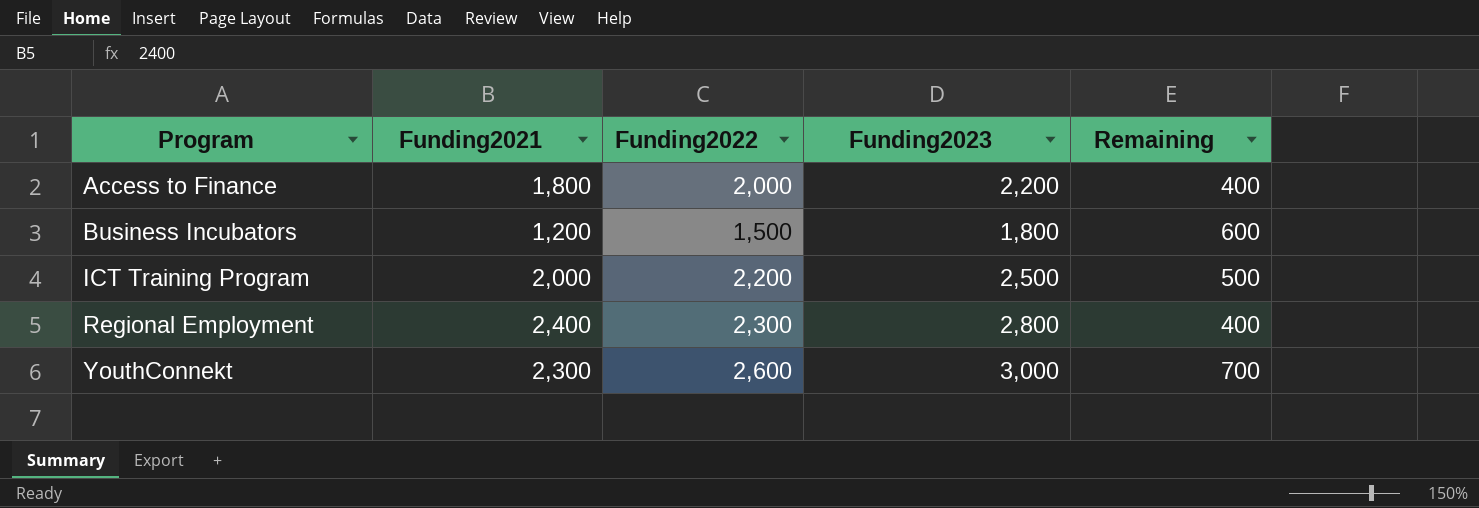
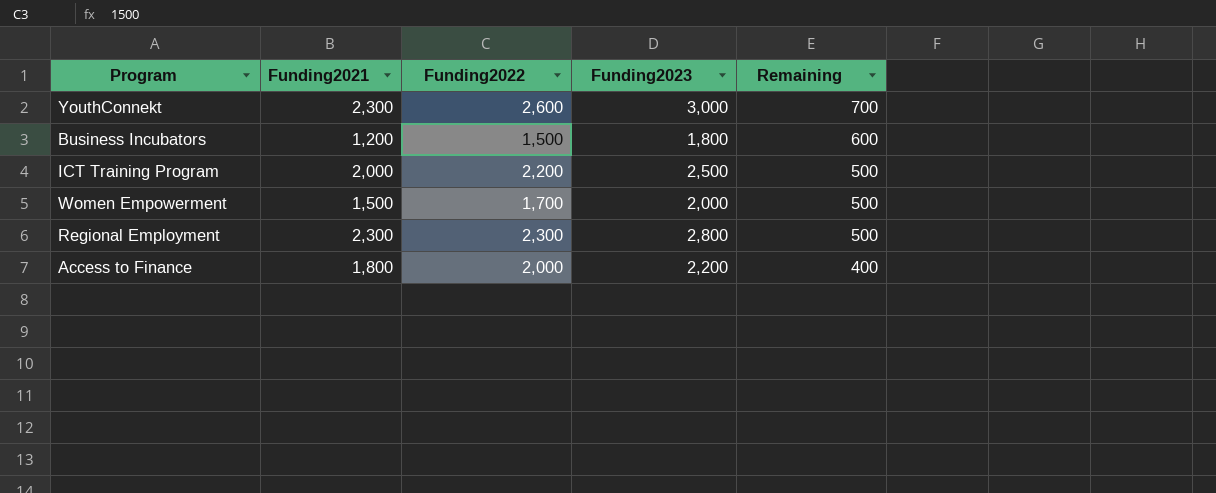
row order: Program ascending -> Remaining descending
row Women Empowerment: none -> 1,500 | 1,700 | 2,000 | 500
Regional Employment | Funding2021: 2,400 -> 2,300
Regional Employment | Remaining: 400 -> 500

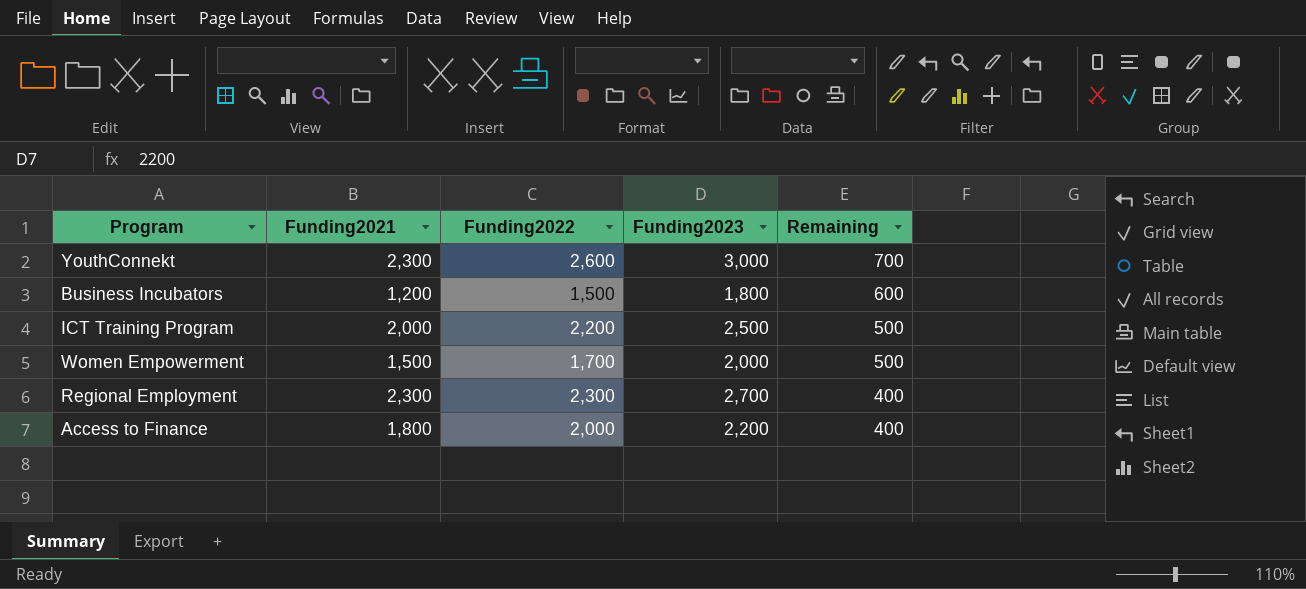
Regional Employment | Funding2023: 2,800 -> 2,700
Regional Employment | Remaining: 500 -> 400

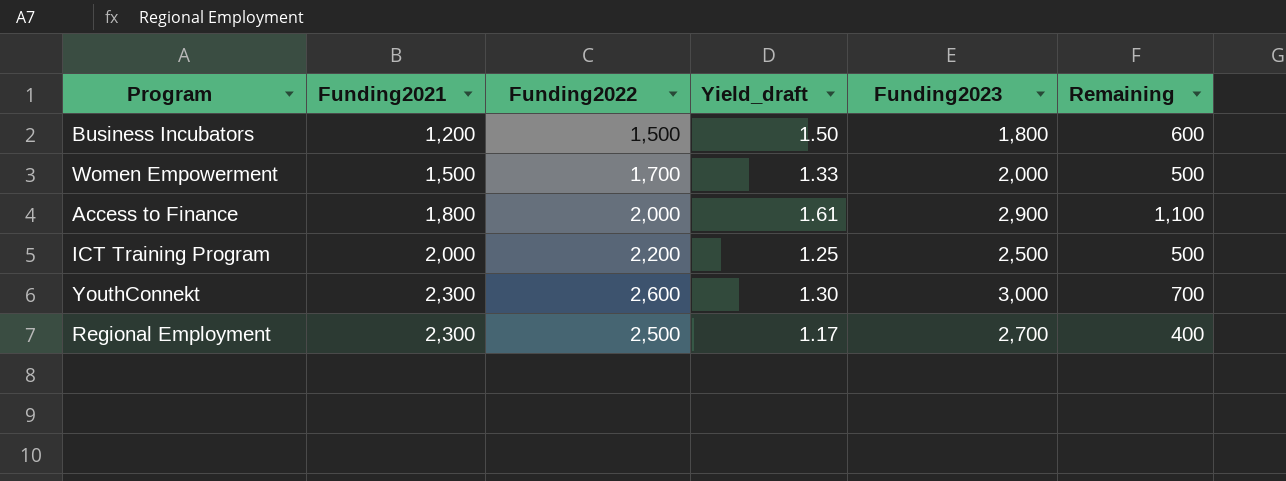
row order: Remaining descending -> Funding2021 ascending
column Yield_draft | formula: none -> [Funding2023] / [Funding2021]
Access to Finance | Funding2023: 2,200 -> 2,900
Access to Finance | Remaining: 400 -> 1,100
Regional Employment | Funding2022: 2,300 -> 2,500

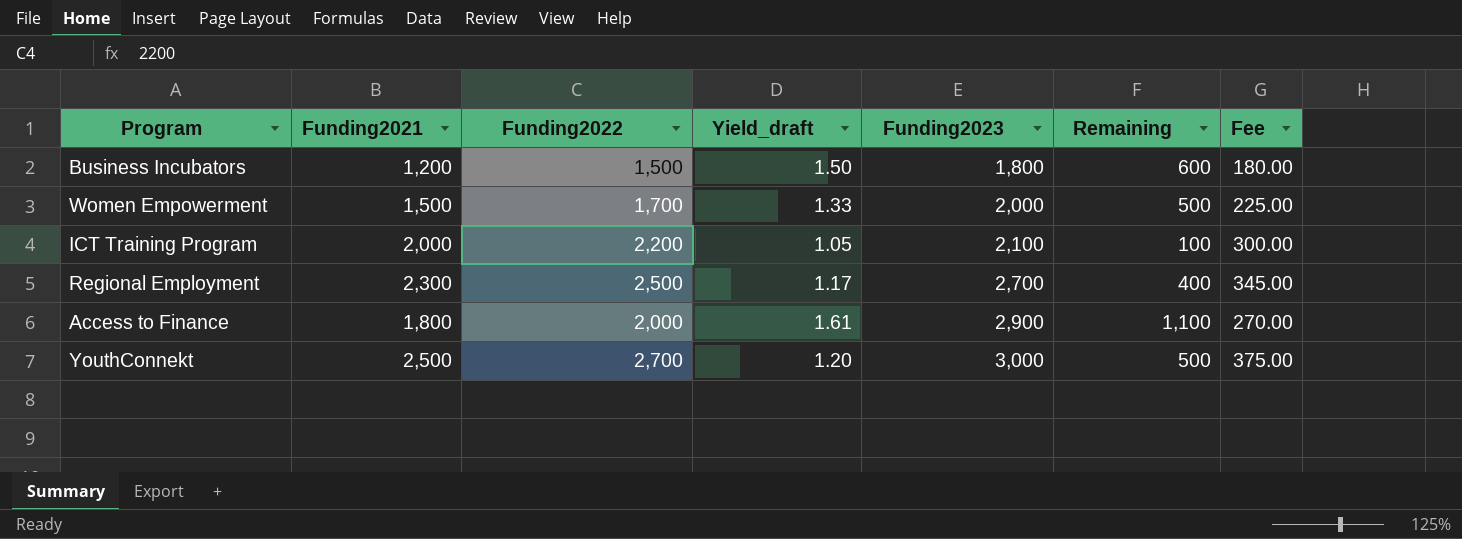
row order: Funding2021 ascending -> Funding2023 ascending
column Fee | formula: none -> [Funding2021] * 0.15
ICT Training Program | Yield_draft: 1.25 -> 1.05
ICT Training Program | Funding2023: 2,500 -> 2,100
ICT Training Program | Remaining: 500 -> 100
YouthConnekt | Funding2021: 2,300 -> 2,500
YouthConnekt | Funding2022: 2,600 -> 2,700
YouthConnekt | Yield_draft: 1.30 -> 1.20
YouthConnekt | Remaining: 700 -> 500

